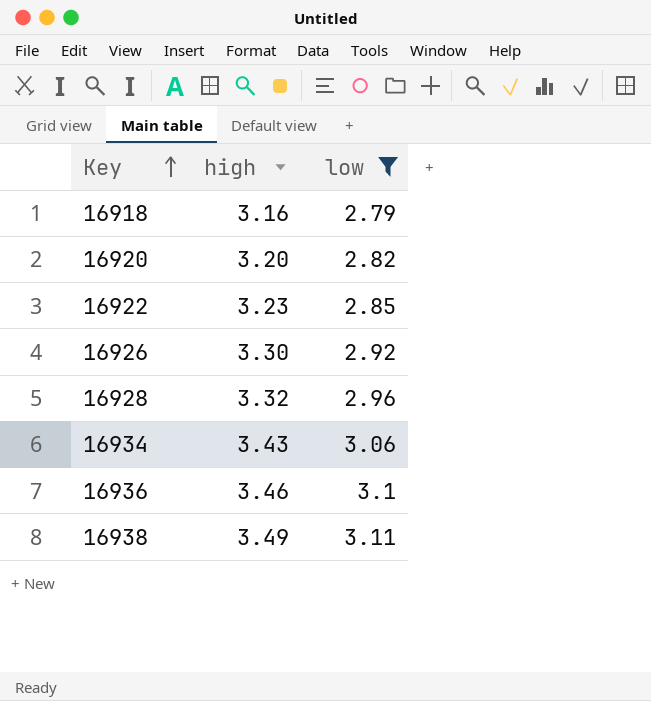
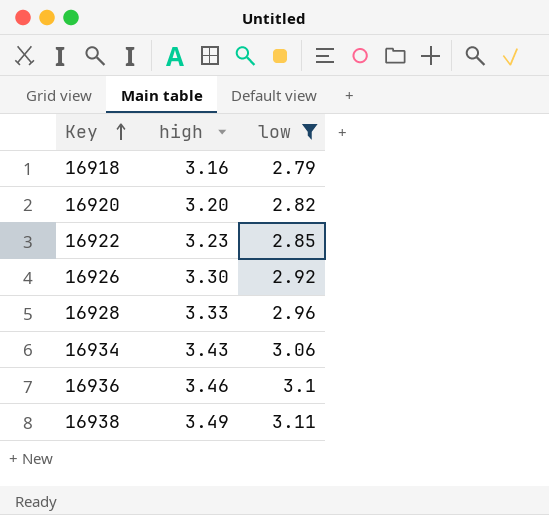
16928 | high: 3.32 -> 3.33

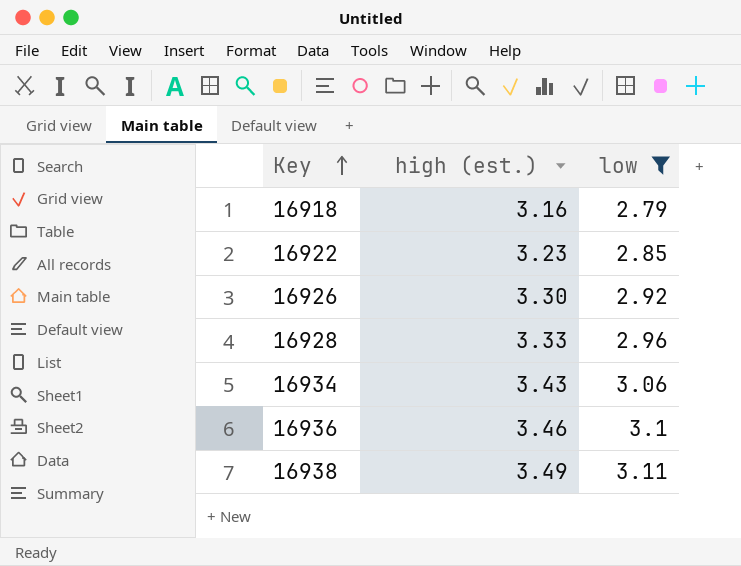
column name: high -> high (est.)
row 16920: 3.20 | 2.82 -> none

